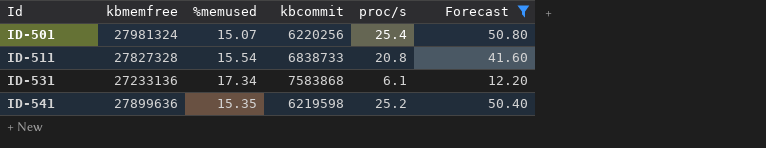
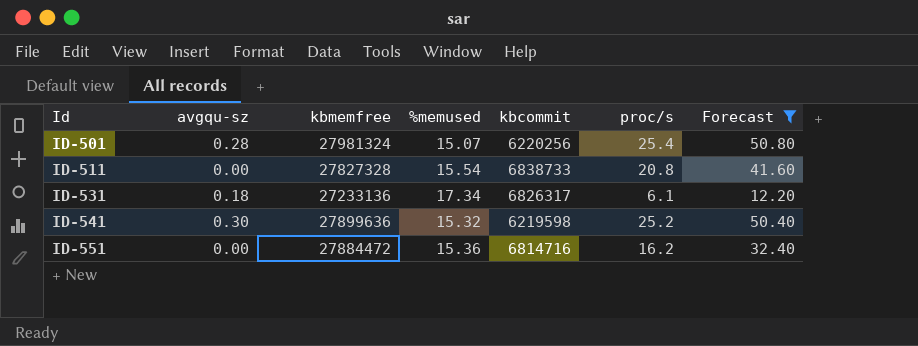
column avgqu-sz | position: none -> 2
ID-531 | kbcommit: 7583868 -> 6826317
ID-541 | %memused: 15.35 -> 15.32
row ID-551: none -> 0.00 | 27884472 | 15.36 | 6814716 | 16.2 | 32.40

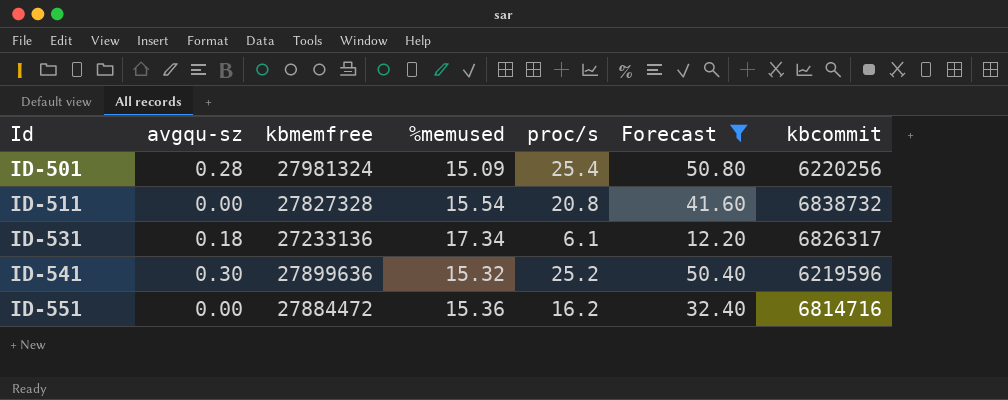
column kbcommit | position: 5 -> 7
ID-501 | %memused: 15.07 -> 15.09
ID-511 | kbcommit: 6838733 -> 6838732
ID-541 | kbcommit: 6219598 -> 6219596

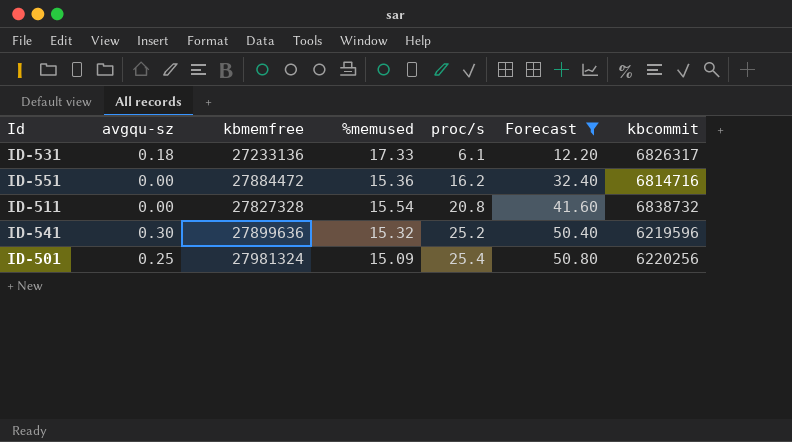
row order: Id ascending -> proc/s ascending
ID-531 | %memused: 17.34 -> 17.33
ID-501 | avgqu-sz: 0.28 -> 0.25

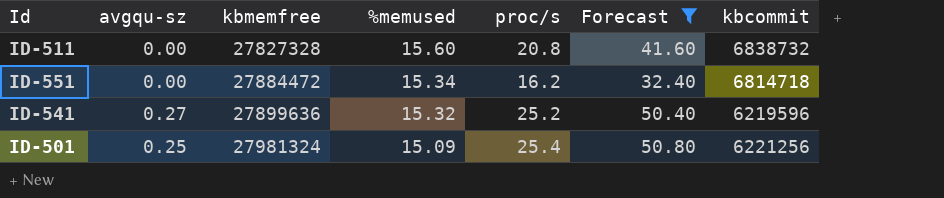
row order: proc/s ascending -> kbmemfree ascending
row ID-531: 0.18 | 27233136 | 17.33 | 6.1 | 12.20 | 6826317 -> none
ID-511 | %memused: 15.54 -> 15.60
ID-551 | %memused: 15.36 -> 15.34
ID-551 | kbcommit: 6814716 -> 6814718
ID-541 | avgqu-sz: 0.30 -> 0.27
ID-501 | kbcommit: 6220256 -> 6221256

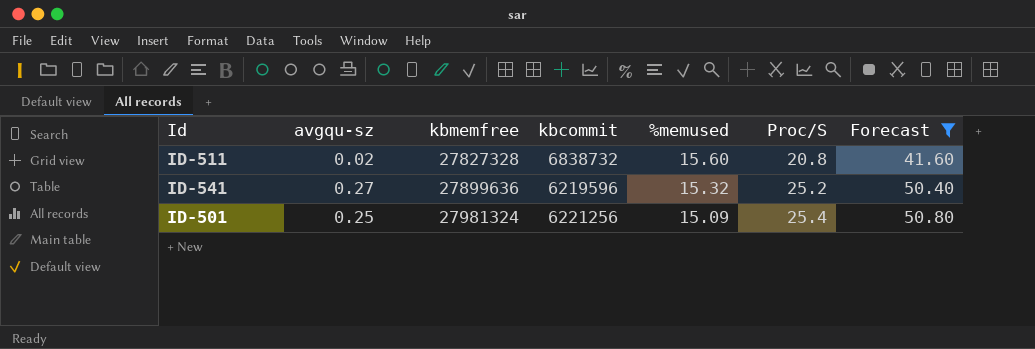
column kbcommit | position: 7 -> 4
column name: proc/s -> Proc/S
row ID-551: 0.00 | 27884472 | 15.34 | 16.2 | 32.40 | 6814718 -> none
ID-511 | avgqu-sz: 0.00 -> 0.02

